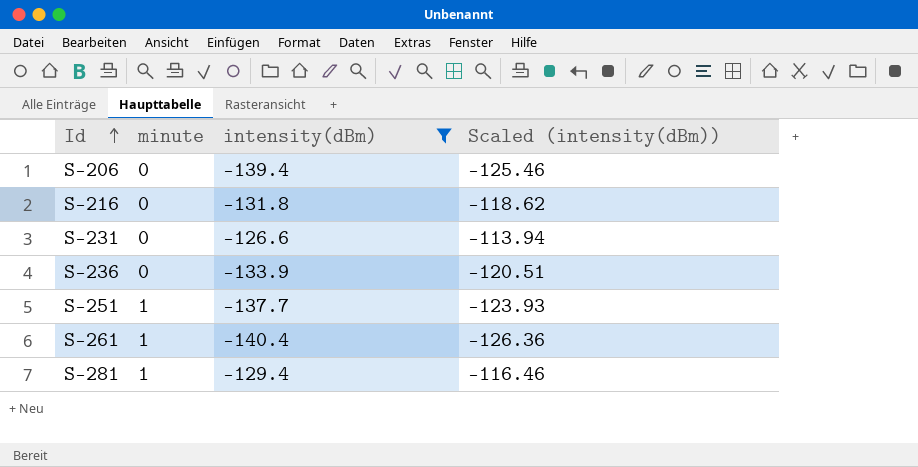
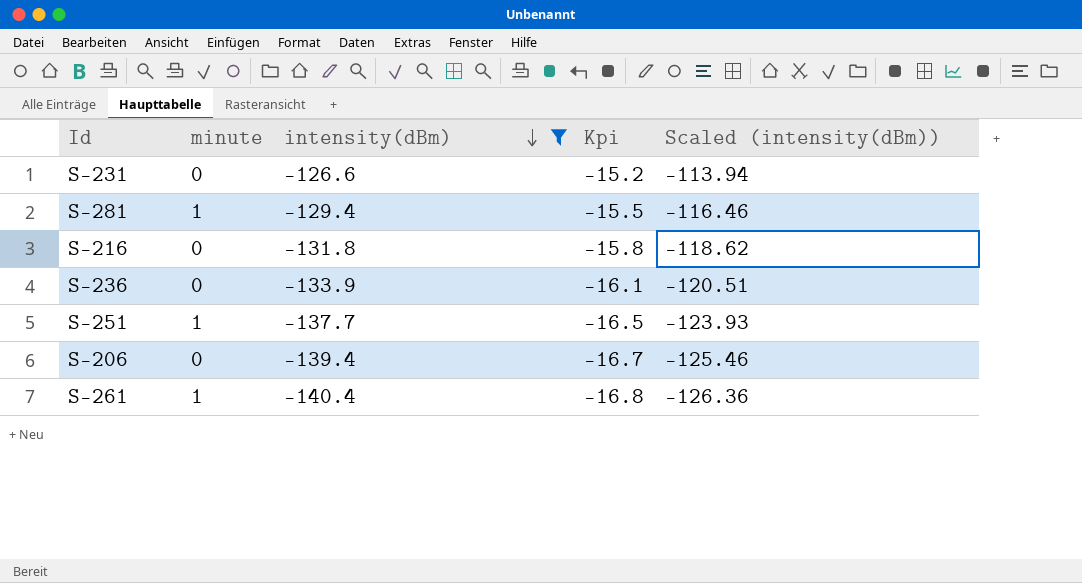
row order: Id ascending -> intensity(dBm) descending
column Kpi | formula: none -> [intensity(dBm)] * 0.12

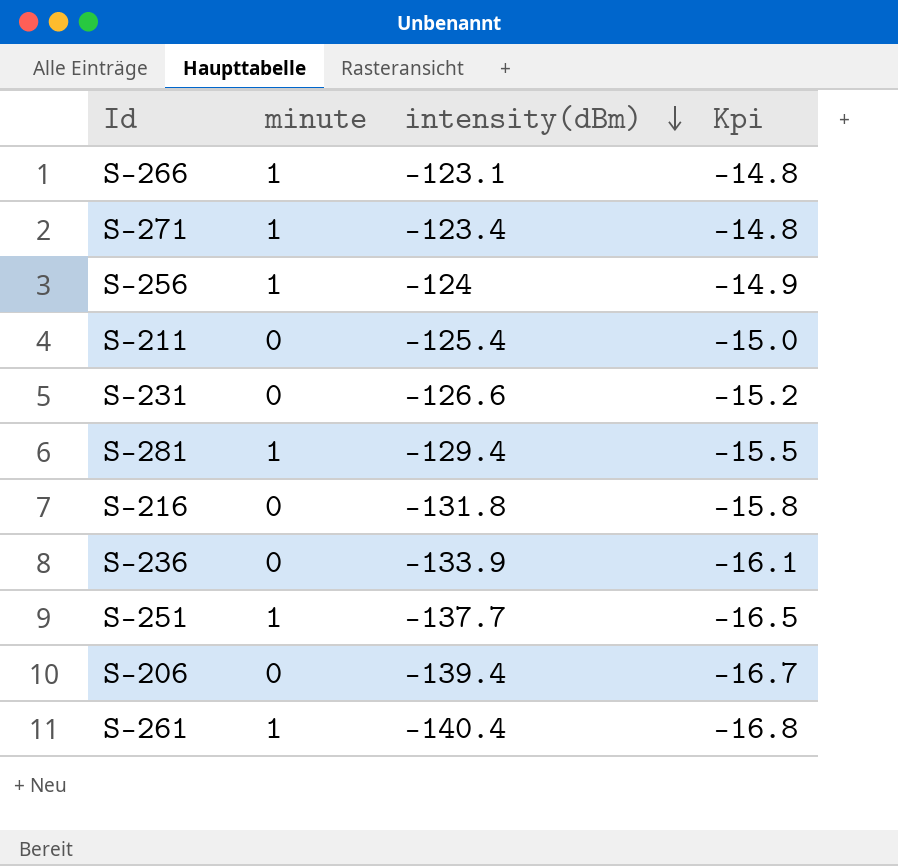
filter: intensity(dBm) <= -126.6 -> none
column Scaled (intensity(dBm)) | formula: [intensity(dBm)] * 0.9 -> none

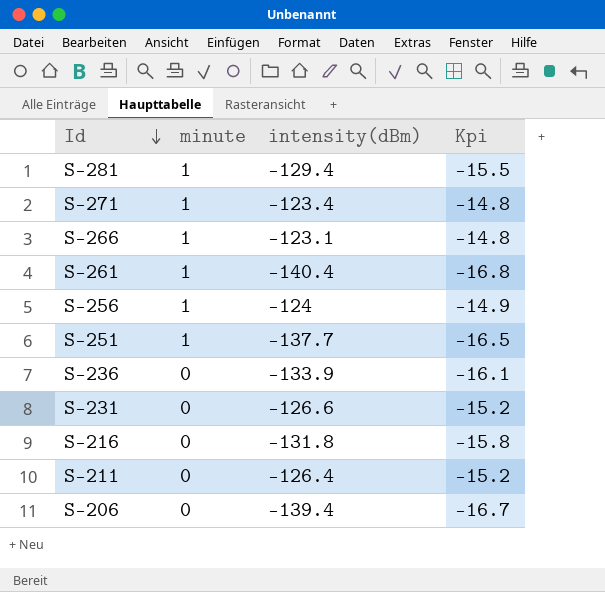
row order: intensity(dBm) descending -> Id descending
S-211 | intensity(dBm): -125.4 -> -126.4
S-211 | Kpi: -15.0 -> -15.2

